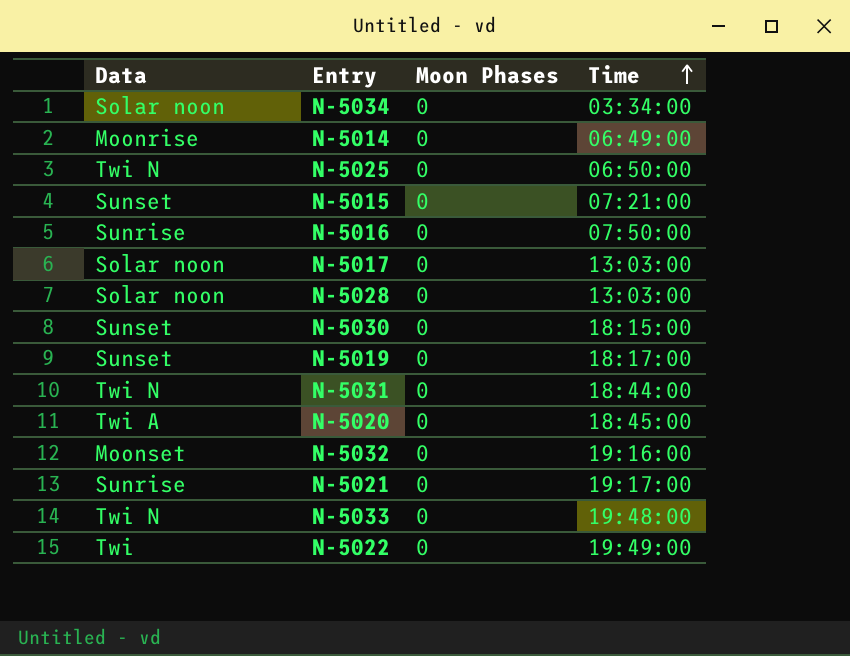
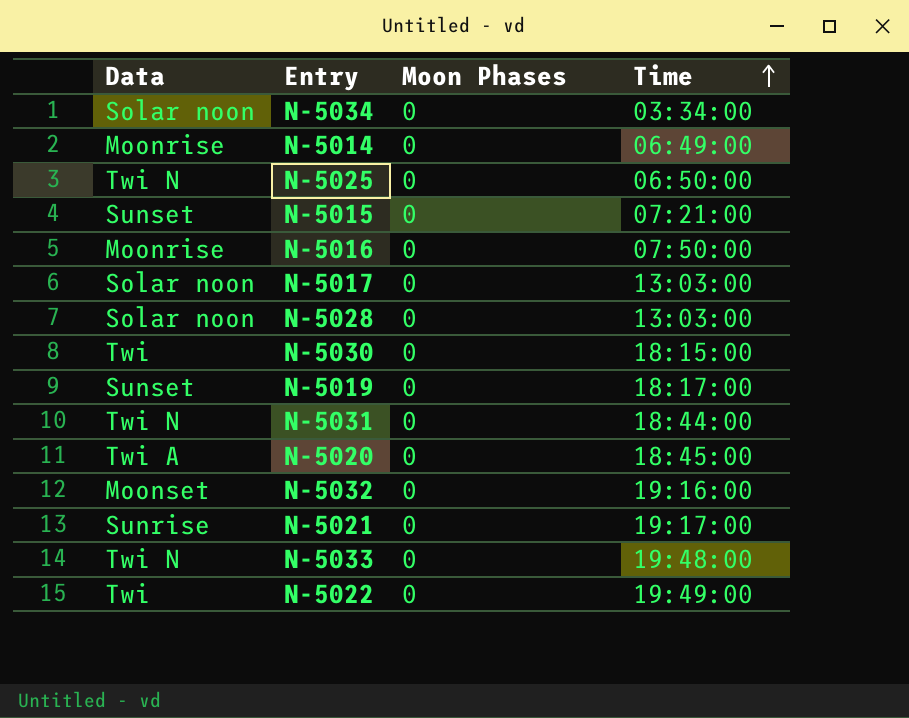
N-5016 | Data: Sunrise -> Moonrise
N-5030 | Data: Sunset -> Twi

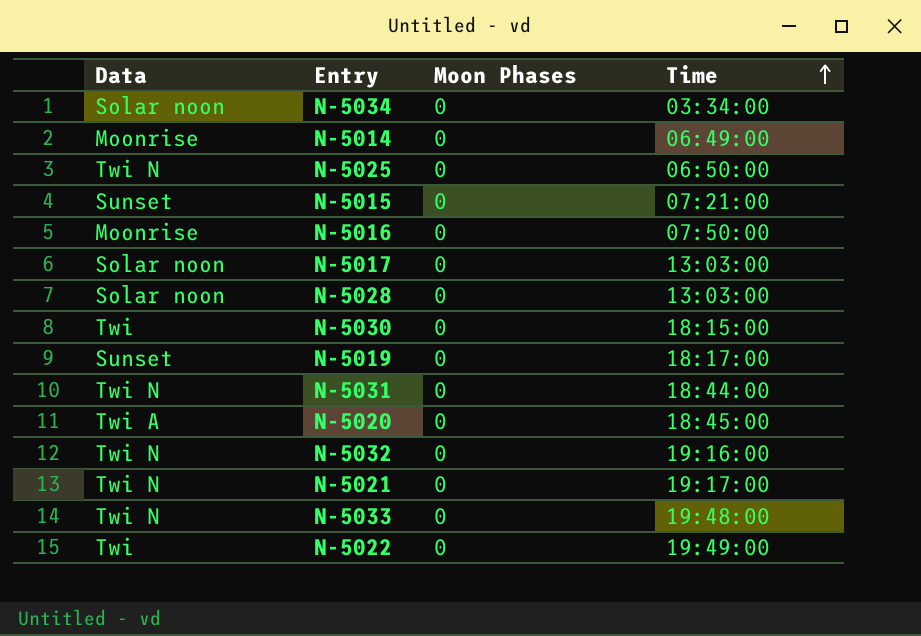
N-5032 | Data: Moonset -> Twi N
N-5021 | Data: Sunrise -> Twi N

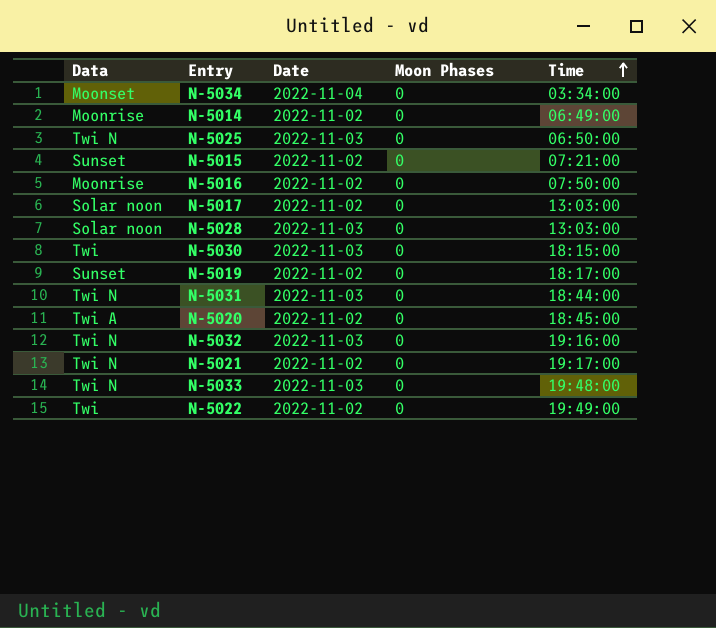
column Date | position: none -> 3
N-5034 | Data: Solar noon -> Moonset

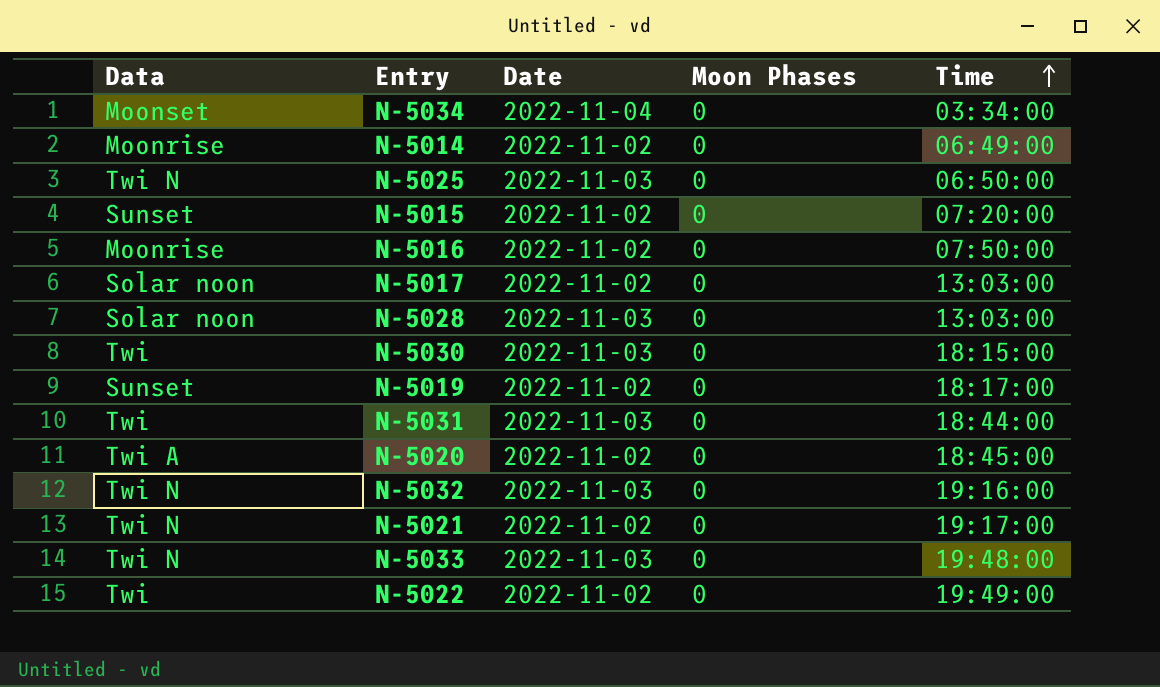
N-5015 | Time: 07:21:00 -> 07:20:00
N-5031 | Data: Twi N -> Twi

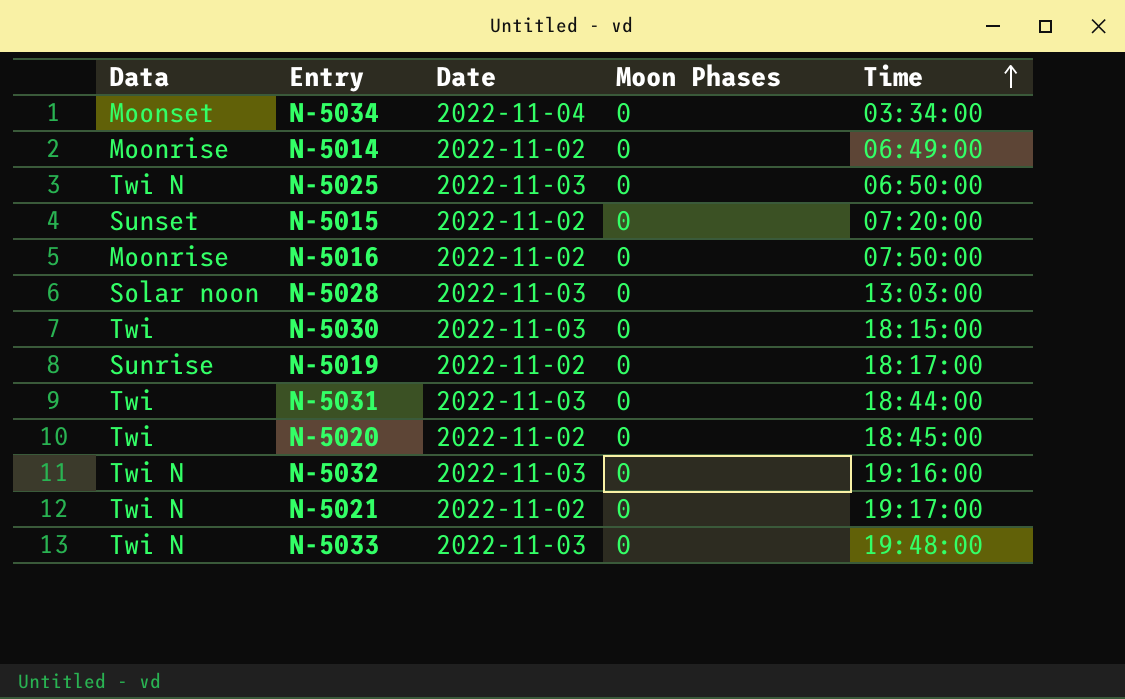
row N-5017: Solar noon | 2022-11-02 | 0 | 13:03:00 -> none
row N-5022: Twi | 2022-11-02 | 0 | 19:49:00 -> none
N-5019 | Data: Sunset -> Sunrise
N-5020 | Data: Twi A -> Twi

